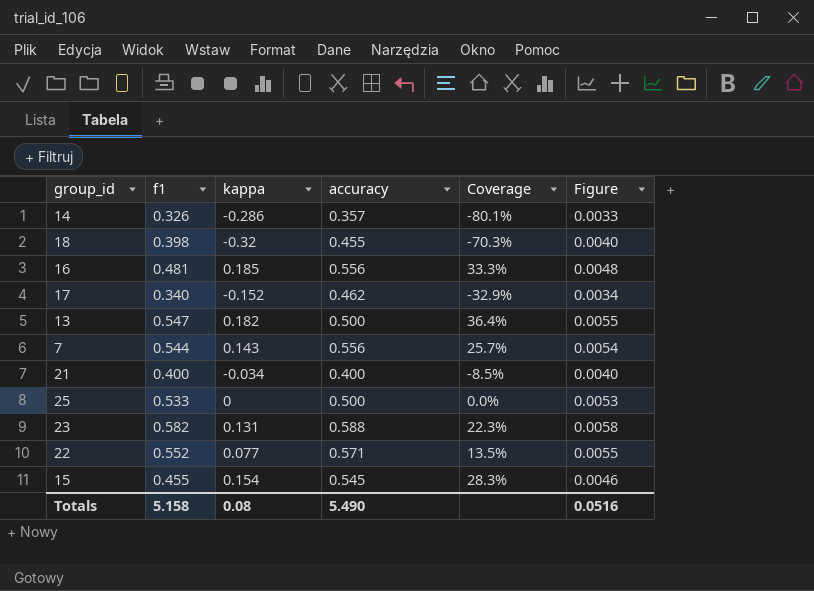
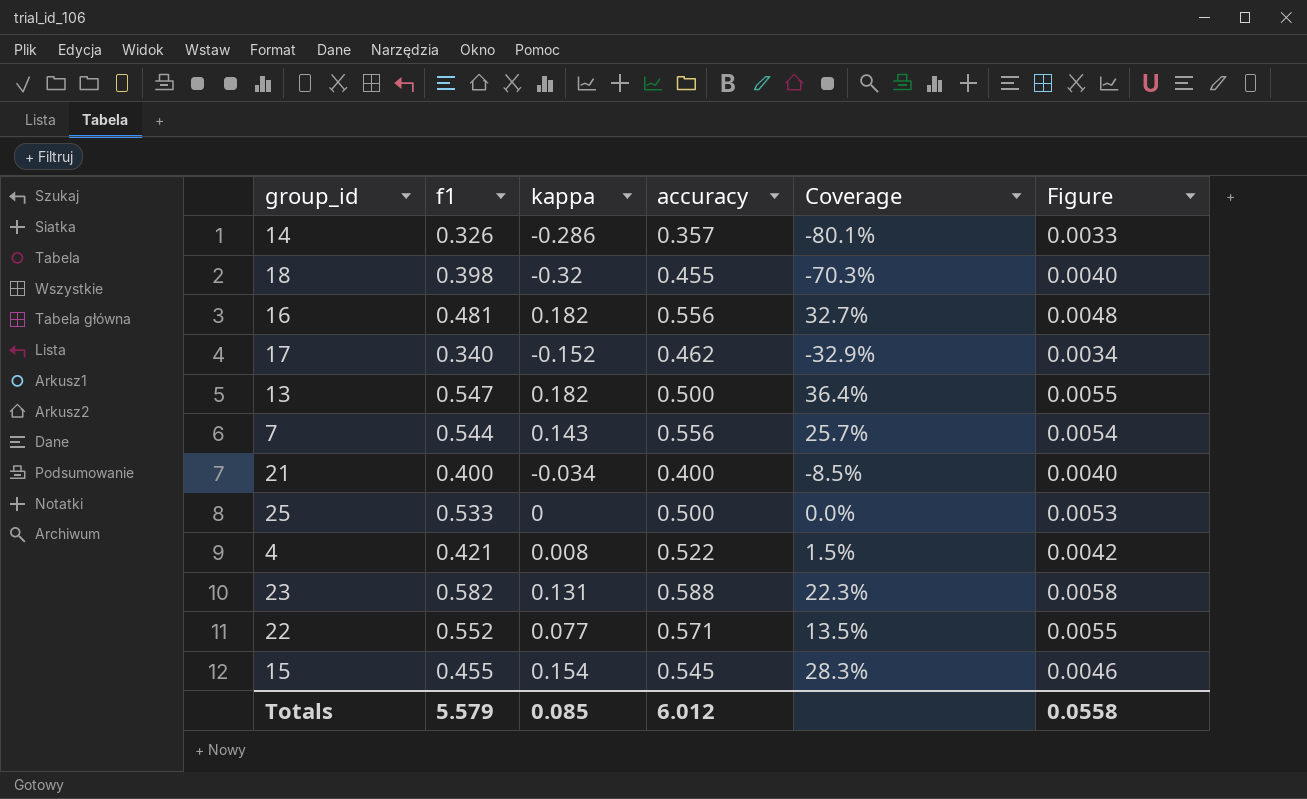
16 | kappa: 0.185 -> 0.182
16 | Coverage: 33.3% -> 32.7%
row 4: none -> 0.421 | 0.008 | 0.522 | 1.5% | 0.0042
Totals | f1: 5.158 -> 5.579
Totals | kappa: 0.08 -> 0.085
Totals | accuracy: 5.490 -> 6.012
Totals | Figure: 0.0516 -> 0.0558

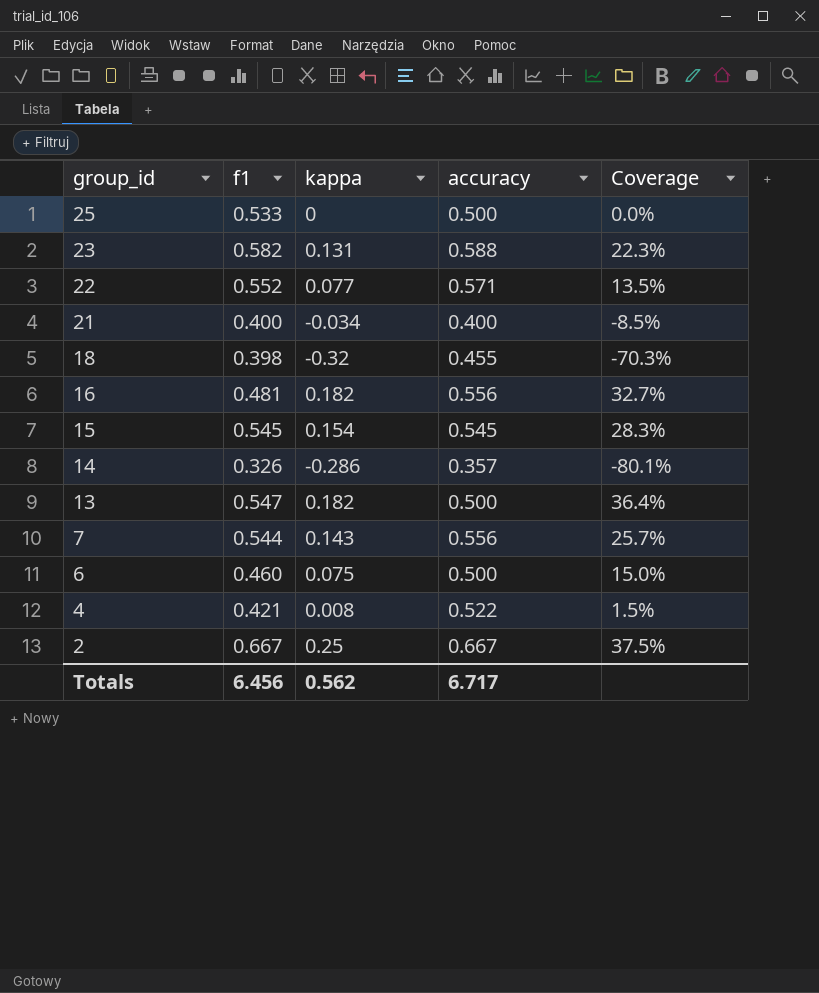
row order: none -> group_id descending
column Figure | formula: [f1] * 0.01 -> none
row 17: 0.340 | -0.152 | 0.462 | -32.9% | 0.0034 -> none
15 | f1: 0.455 -> 0.545
row 6: none -> 0.460 | 0.075 | 0.500 | 15.0%
row 2: none -> 0.667 | 0.25 | 0.667 | 37.5%
Totals | f1: 5.579 -> 6.456
Totals | kappa: 0.085 -> 0.562
Totals | accuracy: 6.012 -> 6.717

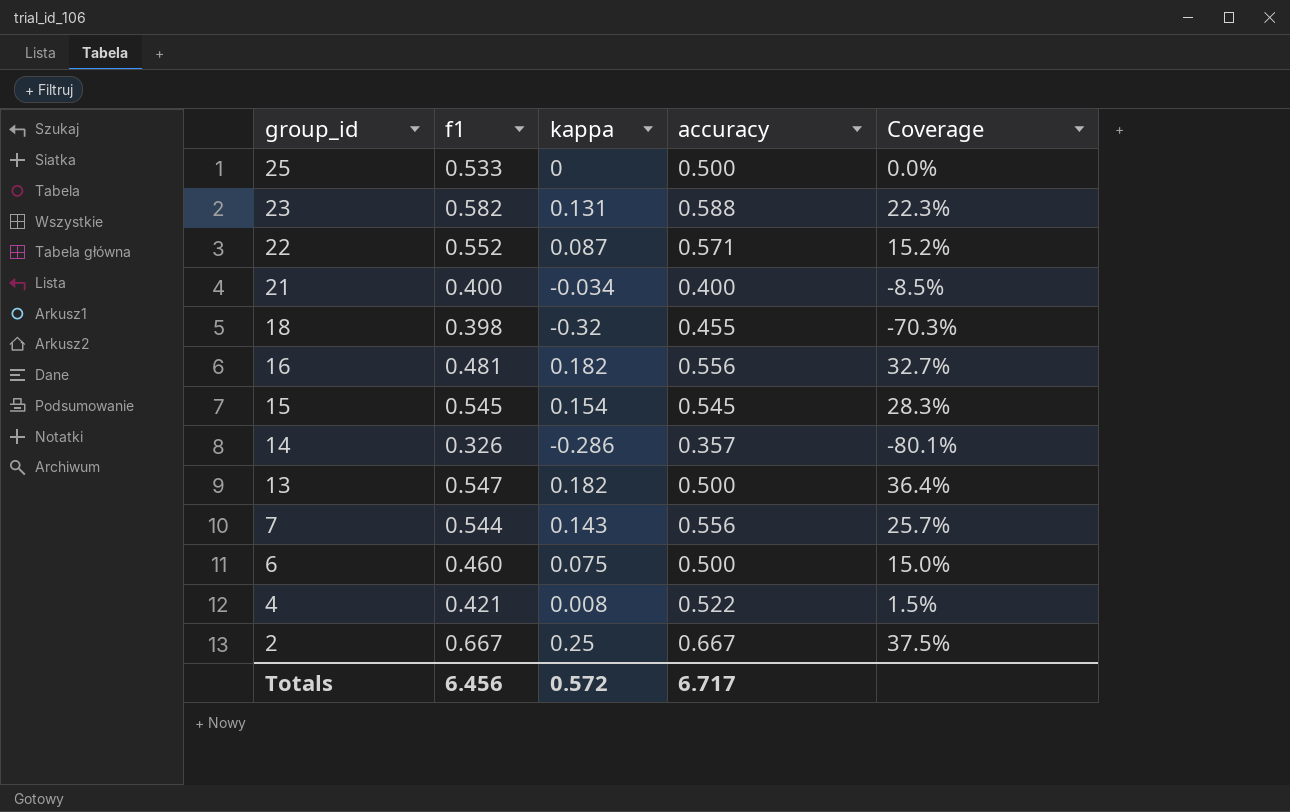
22 | kappa: 0.077 -> 0.087
22 | Coverage: 13.5% -> 15.2%
Totals | kappa: 0.562 -> 0.572

